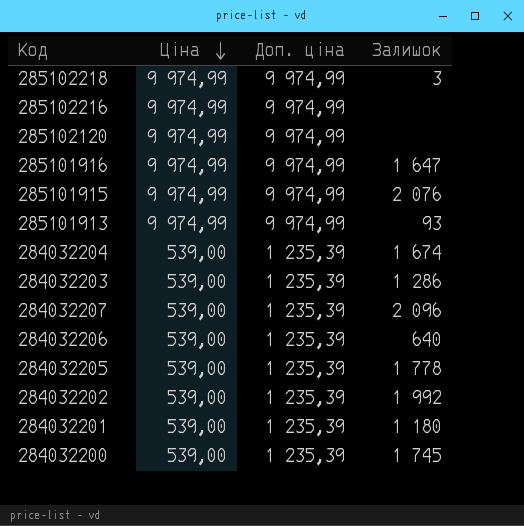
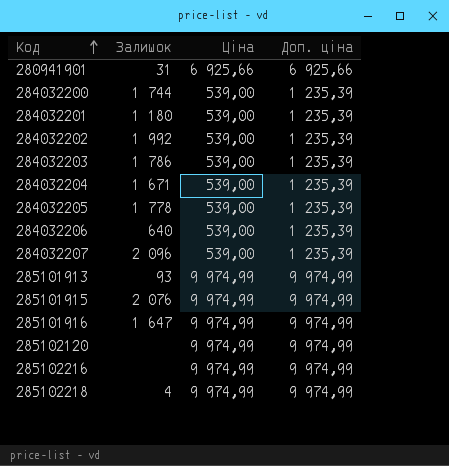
row order: Ціна descending -> Код ascending
column Залишок | position: 4 -> 2
row 280941901: none -> 31 | 6 925,66 | 6 925,66
284032200 | Залишок: 1 745 -> 1 744
284032203 | Залишок: 1 286 -> 1 786
284032204 | Залишок: 1 674 -> 1 671
285102218 | Залишок: 3 -> 4

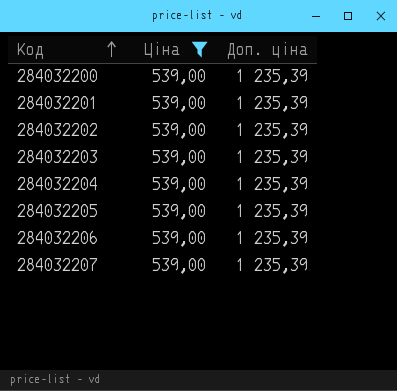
filter: none -> Ціна = 539,00
column Залишок | position: 2 -> none

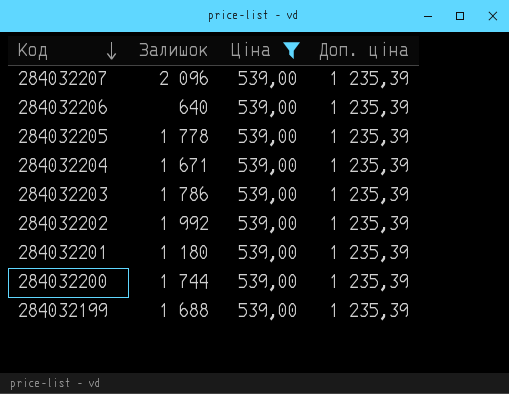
row order: Код ascending -> Код descending
column Залишок | position: none -> 2
row 284032199: none -> 1 688 | 539,00 | 1 235,39

